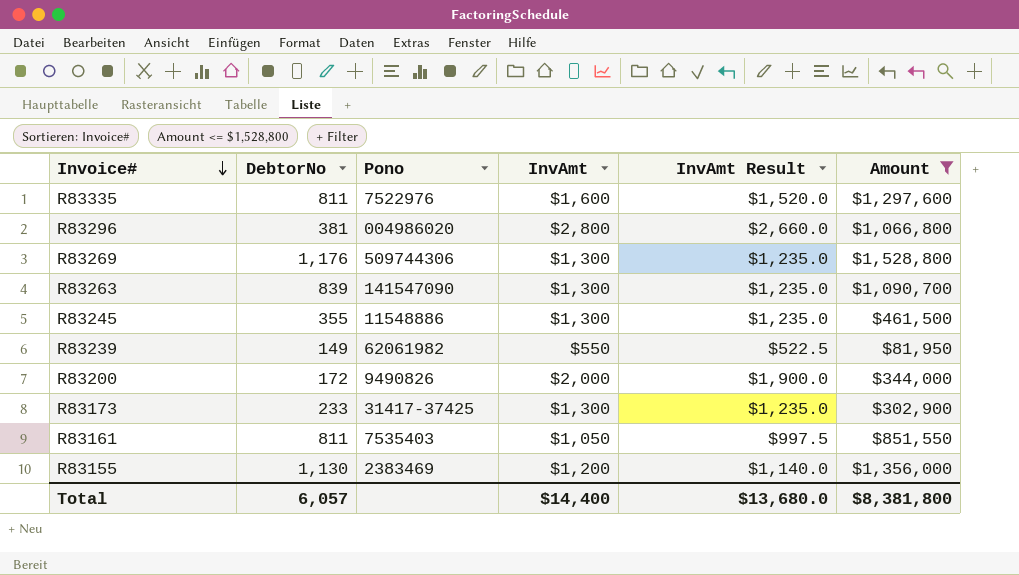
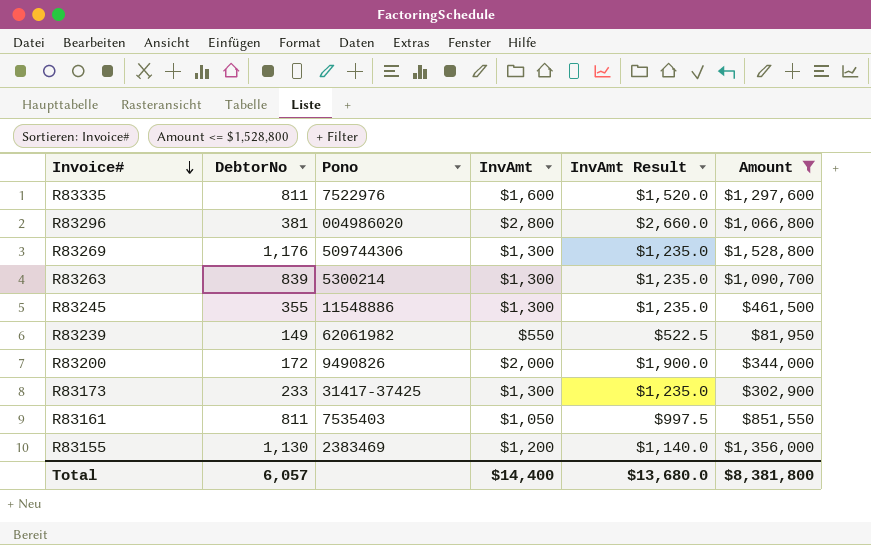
R83263 | Pono: 141547090 -> 5300214

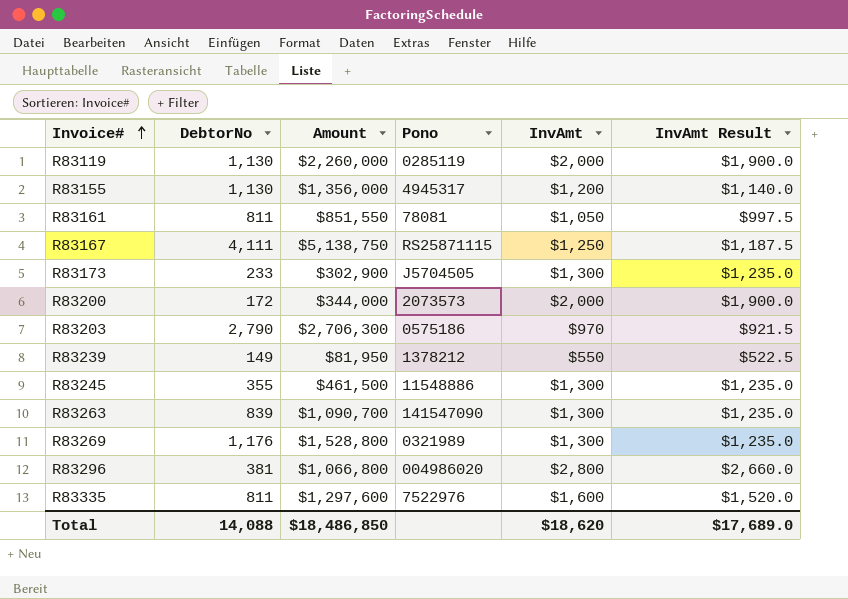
filter: Amount <= $1,528,800 -> none
row order: Invoice# descending -> Invoice# ascending
column Amount | position: 6 -> 3
R83155 | Pono: 2383469 -> 4945317
R83161 | Pono: 7535403 -> 78081
R83173 | Pono: 31417-37425 -> J5704505
R83200 | Pono: 9490826 -> 2073573
R83239 | Pono: 62061982 -> 1378212
R83263 | Pono: 5300214 -> 141547090
R83269 | Pono: 509744306 -> 0321989
Total | DebtorNo: 6,057 -> 14,088
Total | Amount: $8,381,800 -> $18,486,850
Total | InvAmt: $14,400 -> $18,620
Total | InvAmt Result: $13,680.0 -> $17,689.0

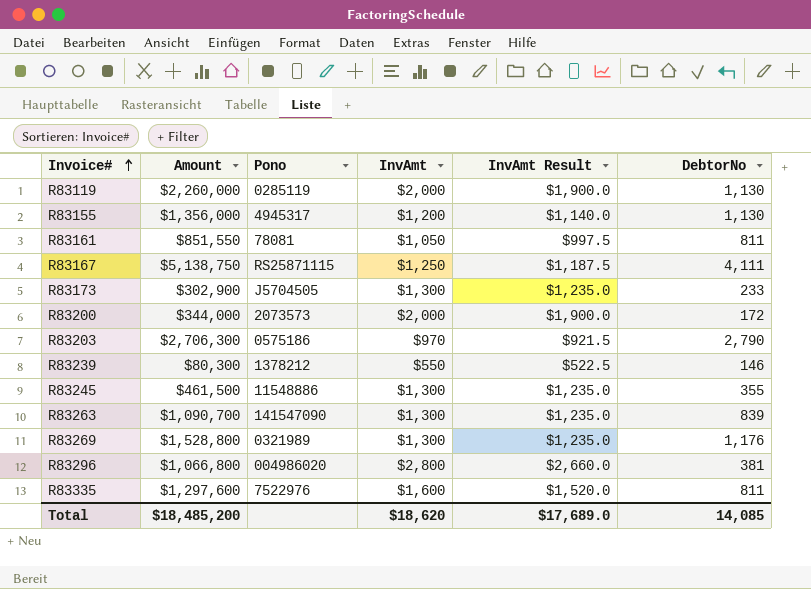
column DebtorNo | position: 2 -> 6
R83239 | Amount: $81,950 -> $80,300
R83239 | DebtorNo: 149 -> 146
Total | Amount: $18,486,850 -> $18,485,200
Total | DebtorNo: 14,088 -> 14,085

